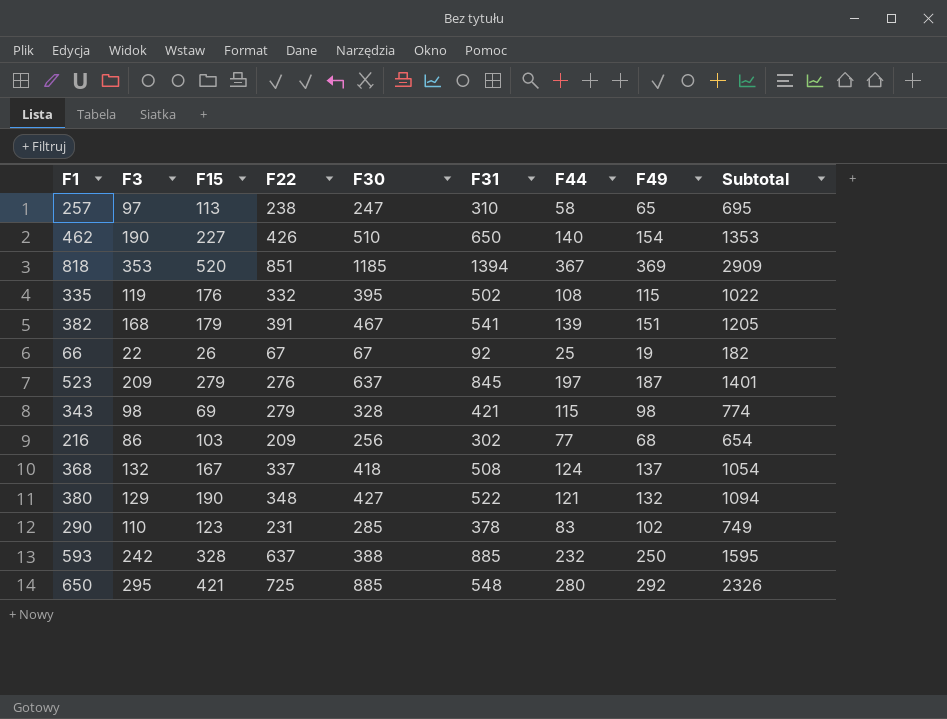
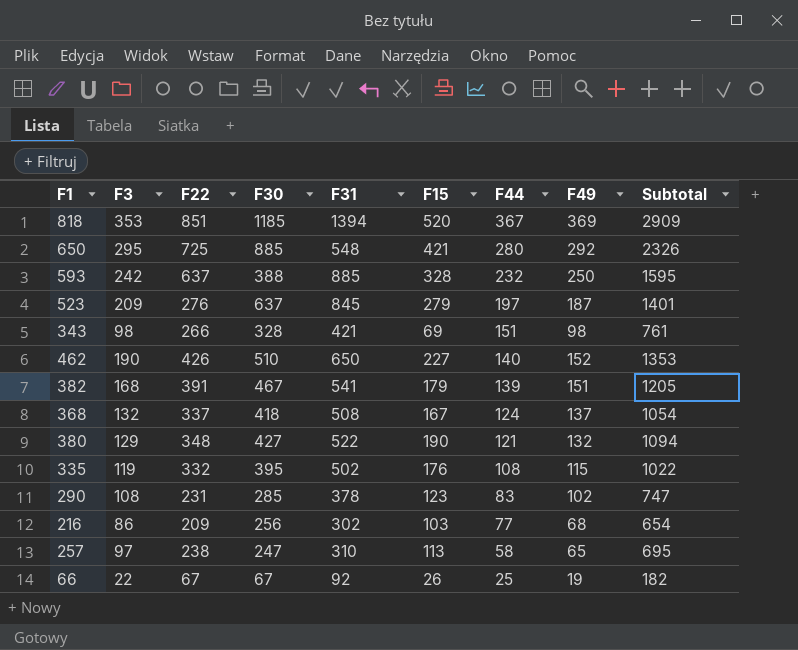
row order: none -> F44 descending
column F15 | position: 3 -> 6
343 | F22: 279 -> 266
343 | F44: 115 -> 151
343 | Subtotal: 774 -> 761
462 | F49: 154 -> 152
290 | F3: 110 -> 108
290 | Subtotal: 749 -> 747

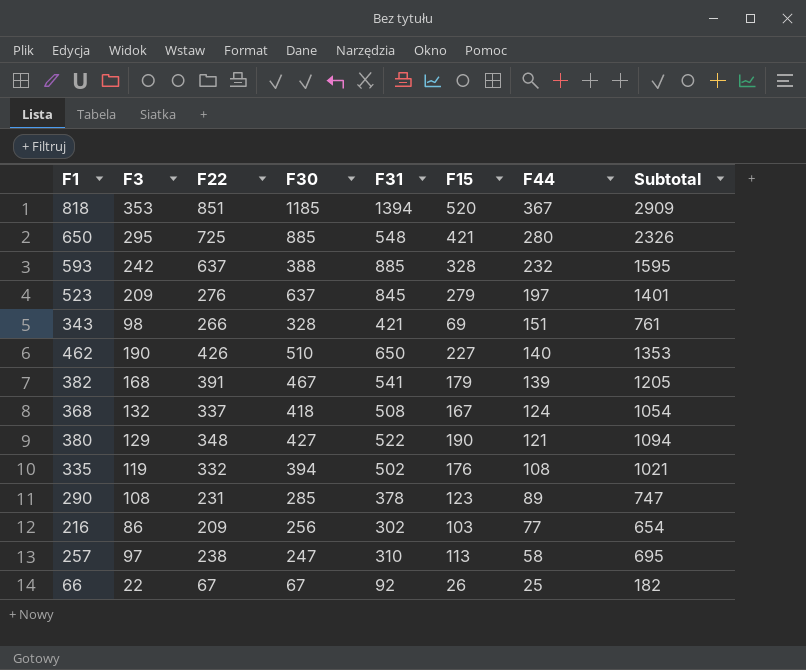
column F49 | position: 8 -> none
335 | F30: 395 -> 394
335 | Subtotal: 1022 -> 1021
290 | F44: 83 -> 89

